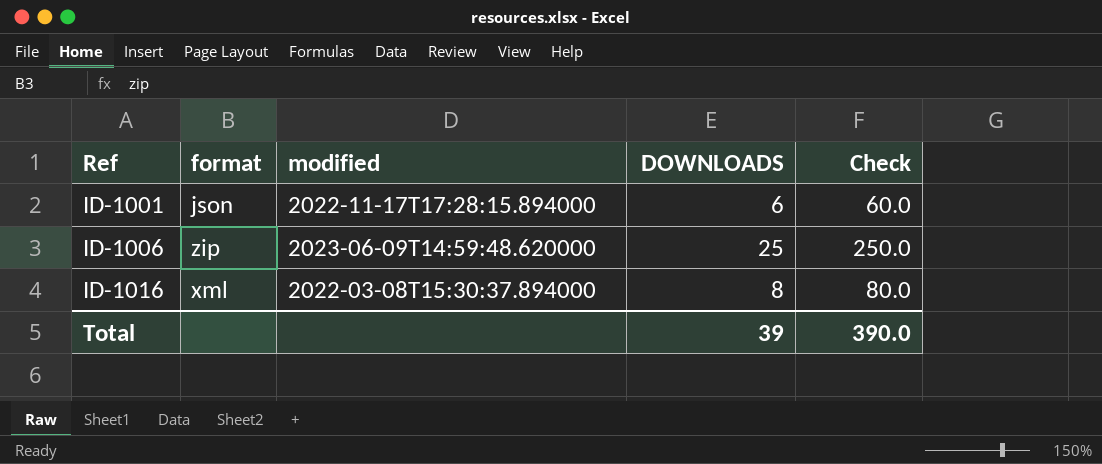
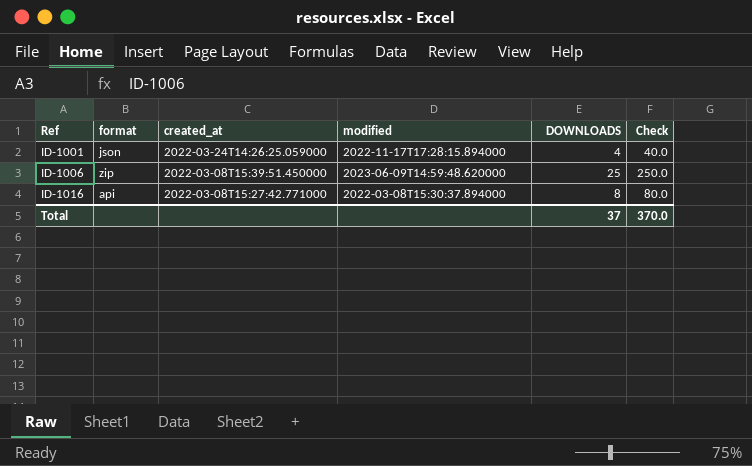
column created_at | position: none -> 3
ID-1001 | DOWNLOADS: 6 -> 4
ID-1001 | Check: 60.0 -> 40.0
ID-1016 | format: xml -> api
Total | DOWNLOADS: 39 -> 37
Total | Check: 390.0 -> 370.0

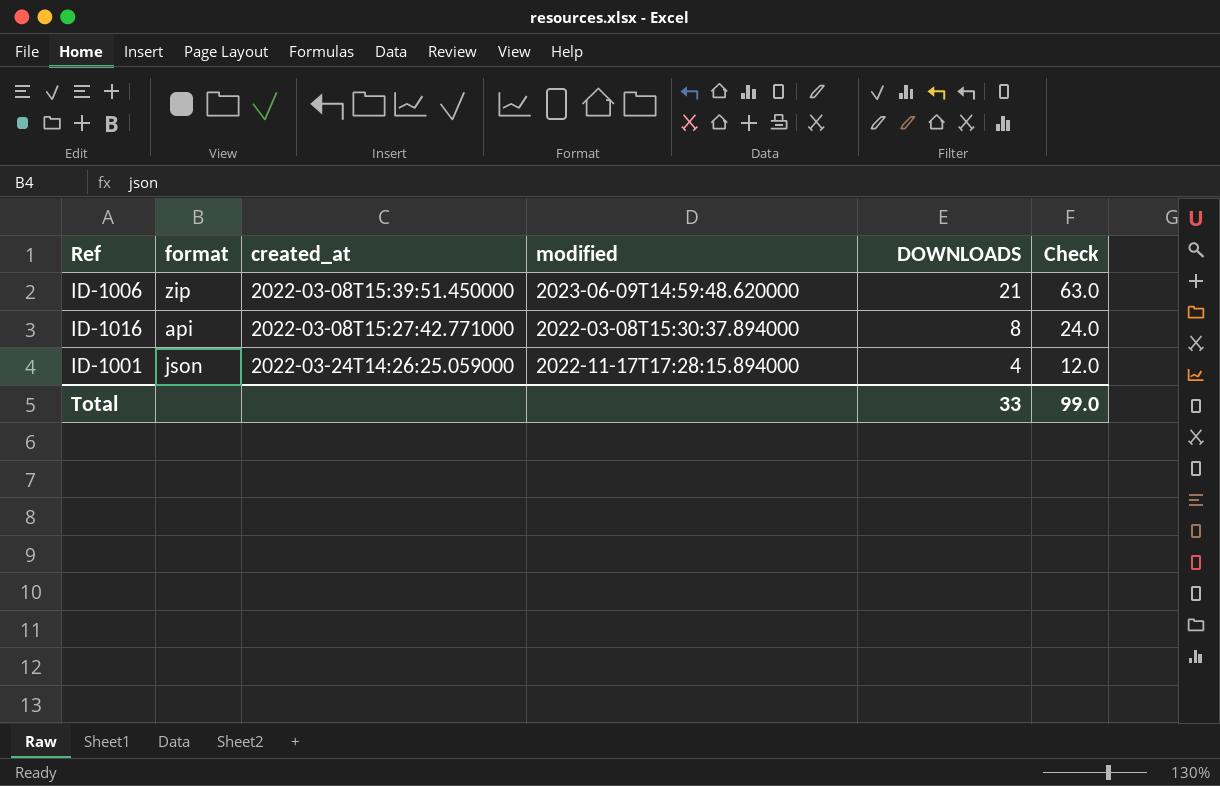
row order: Ref ascending -> DOWNLOADS descending
column Check | formula: [DOWNLOADS] * 10 -> [DOWNLOADS] * 3
ID-1006 | DOWNLOADS: 25 -> 21
Total | DOWNLOADS: 37 -> 33
Total | Check: 370.0 -> 99.0

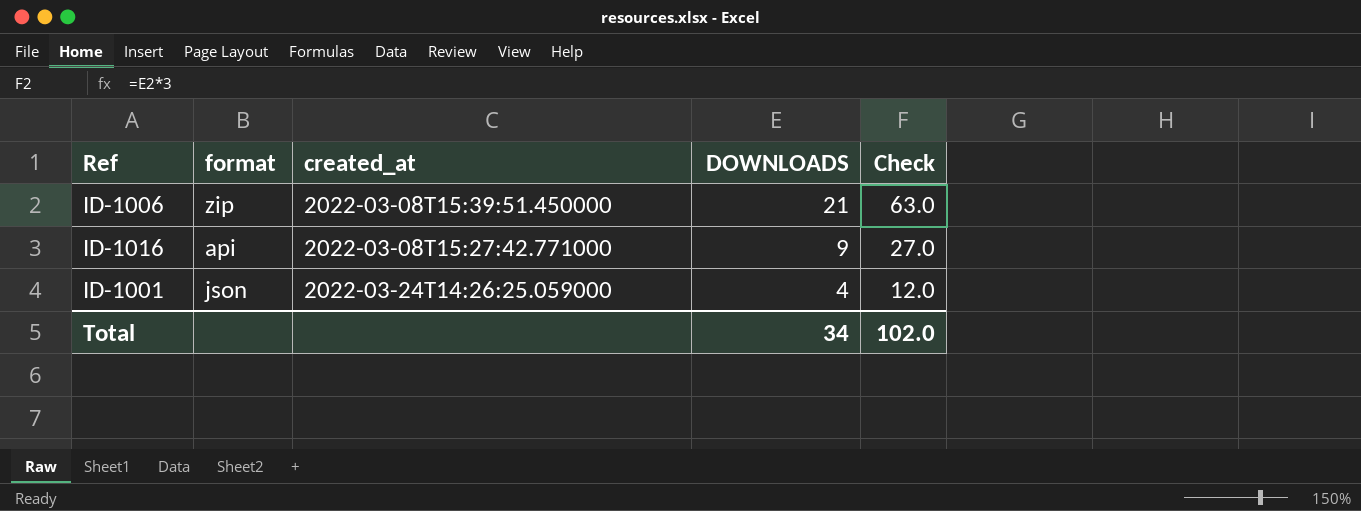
column modified | position: 4 -> none
ID-1016 | DOWNLOADS: 8 -> 9
ID-1016 | Check: 24.0 -> 27.0
Total | DOWNLOADS: 33 -> 34
Total | Check: 99.0 -> 102.0

